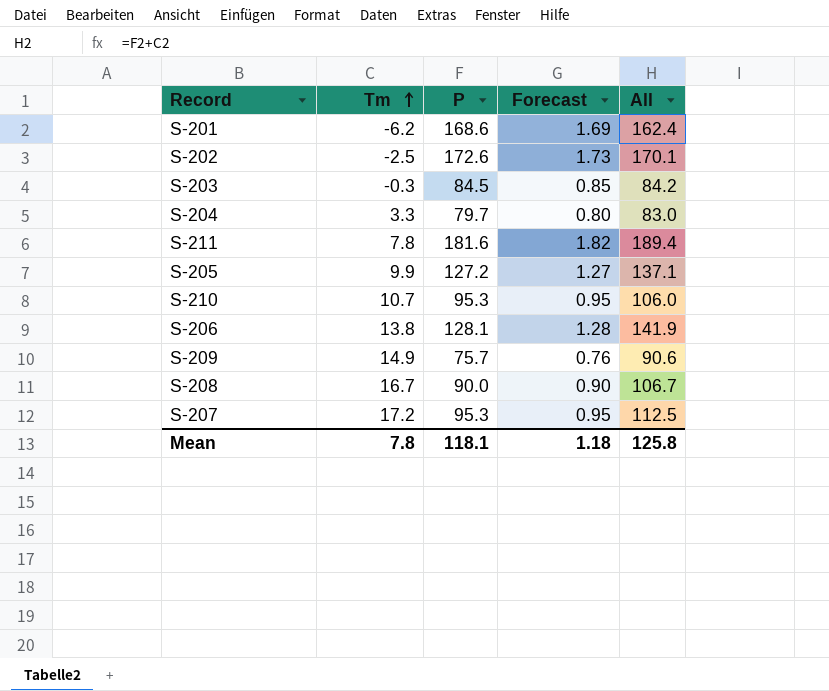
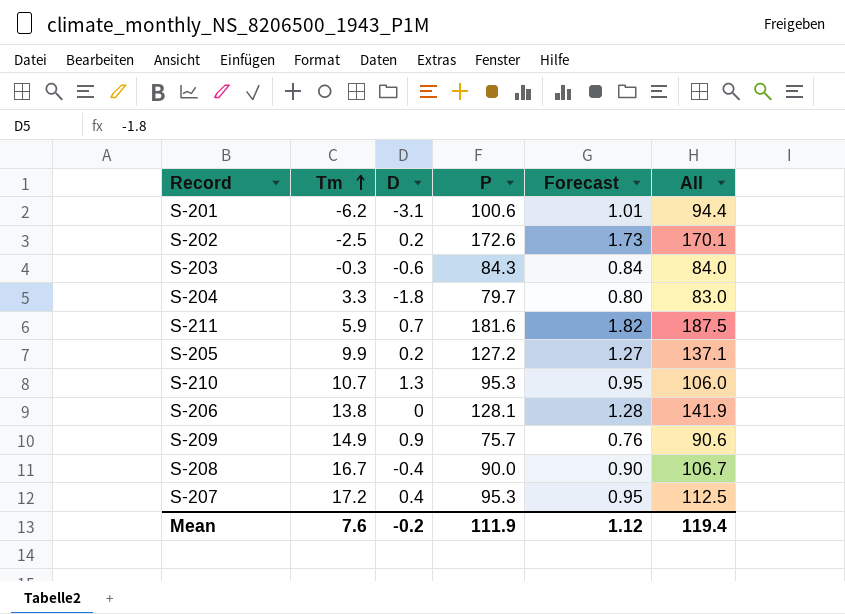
column D | position: none -> 3
S-201 | P: 168.6 -> 100.6
S-201 | Forecast: 1.69 -> 1.01
S-201 | All: 162.4 -> 94.4
S-203 | P: 84.5 -> 84.3
S-203 | Forecast: 0.85 -> 0.84
S-203 | All: 84.2 -> 84.0
S-211 | Tm: 7.8 -> 5.9
S-211 | All: 189.4 -> 187.5
Mean | Tm: 7.8 -> 7.6
Mean | P: 118.1 -> 111.9
Mean | Forecast: 1.18 -> 1.12
Mean | All: 125.8 -> 119.4

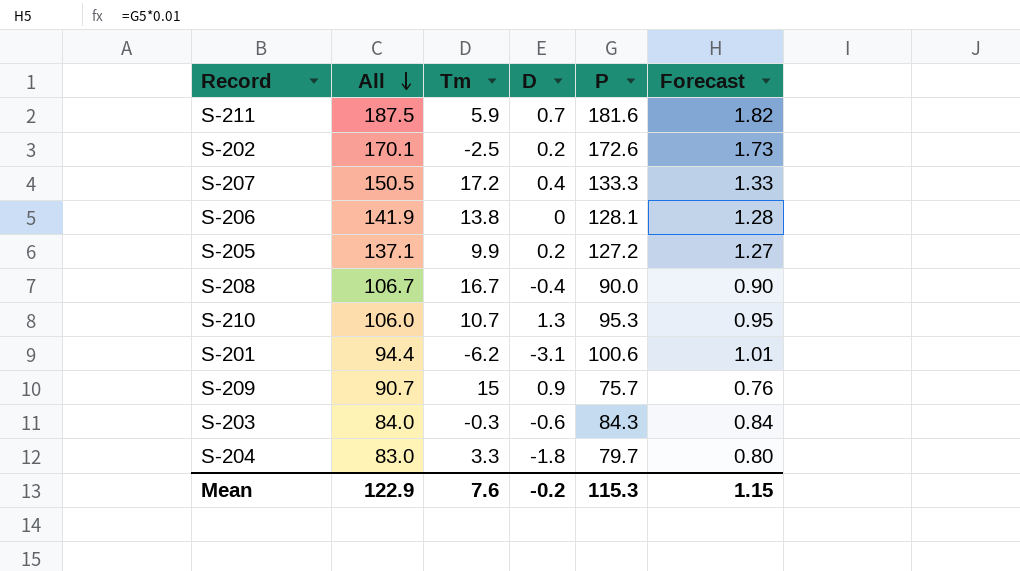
row order: Tm ascending -> All descending
column All | position: 6 -> 2
S-207 | All: 112.5 -> 150.5
S-207 | P: 95.3 -> 133.3
S-207 | Forecast: 0.95 -> 1.33
S-209 | All: 90.6 -> 90.7
S-209 | Tm: 14.9 -> 15
Mean | All: 119.4 -> 122.9
Mean | P: 111.9 -> 115.3
Mean | Forecast: 1.12 -> 1.15

